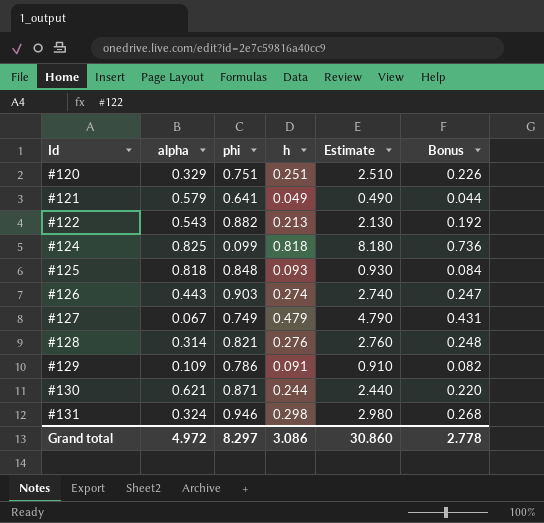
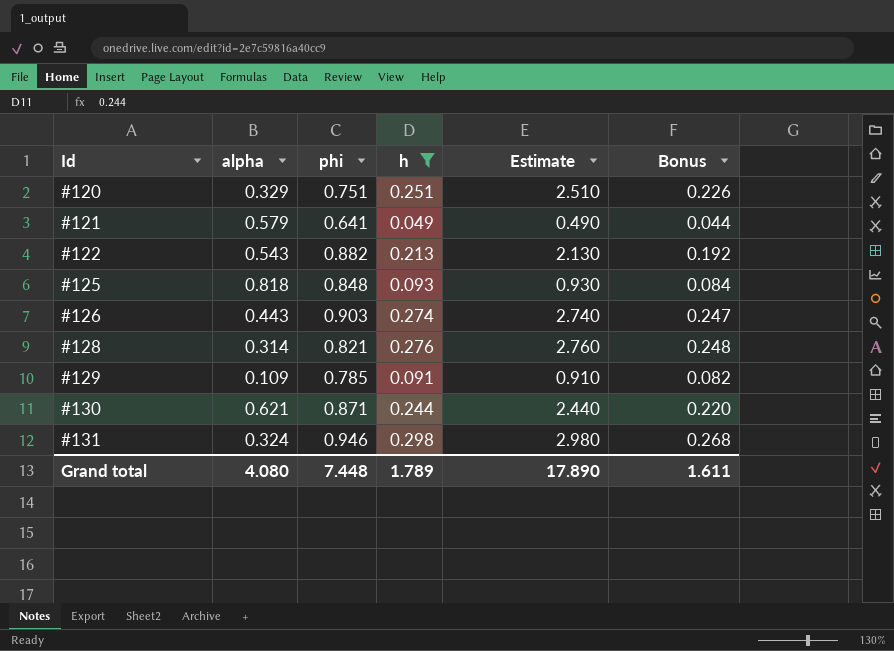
filter: none -> h <= 0.298
#129 | phi: 0.786 -> 0.785
Grand total | alpha: 4.972 -> 4.080
Grand total | phi: 8.297 -> 7.448
Grand total | h: 3.086 -> 1.789
Grand total | Estimate: 30.860 -> 17.890
Grand total | Bonus: 2.778 -> 1.611

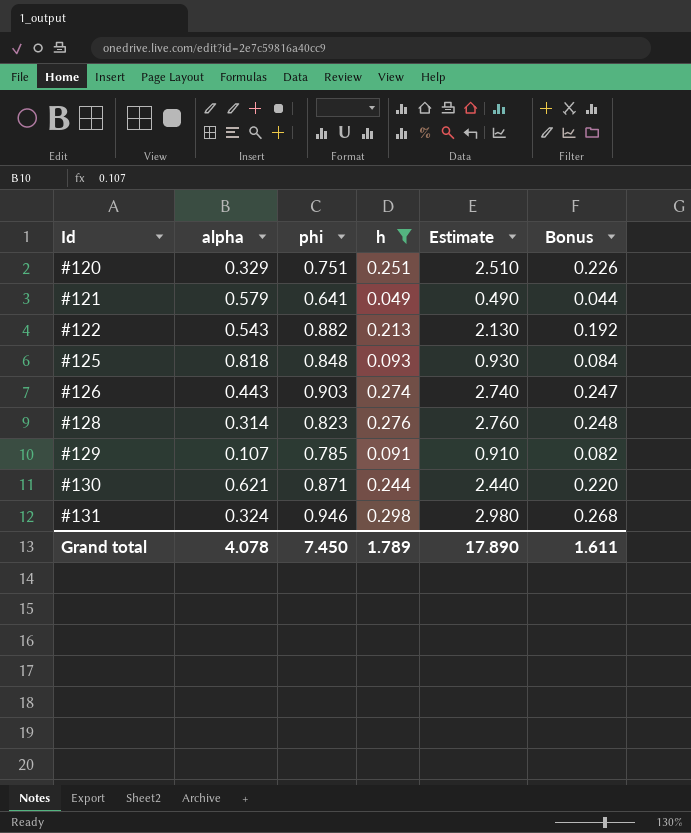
#128 | phi: 0.821 -> 0.823
#129 | alpha: 0.109 -> 0.107
Grand total | alpha: 4.080 -> 4.078
Grand total | phi: 7.448 -> 7.450

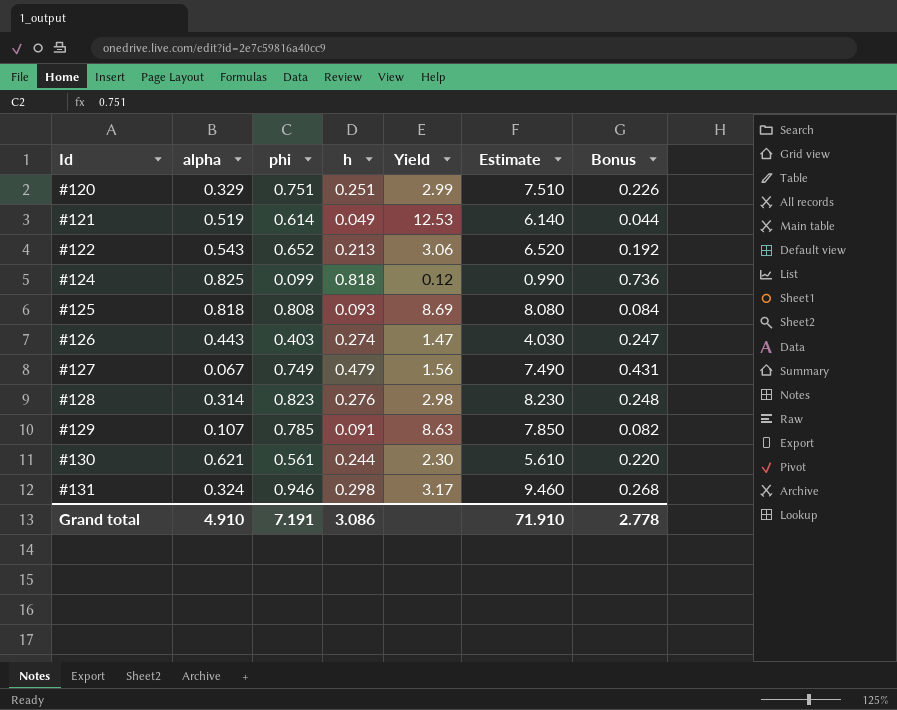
filter: h <= 0.298 -> none
column Yield | formula: none -> [phi] / [h]
column Estimate | formula: [h] * 10 -> [phi] * 10
#121 | alpha: 0.579 -> 0.519
#121 | phi: 0.641 -> 0.614
#122 | phi: 0.882 -> 0.652
#125 | phi: 0.848 -> 0.808
#126 | phi: 0.903 -> 0.403
#130 | phi: 0.871 -> 0.561
Grand total | alpha: 4.078 -> 4.910
Grand total | phi: 7.450 -> 7.191
Grand total | h: 1.789 -> 3.086
Grand total | Estimate: 17.890 -> 71.910
Grand total | Bonus: 1.611 -> 2.778

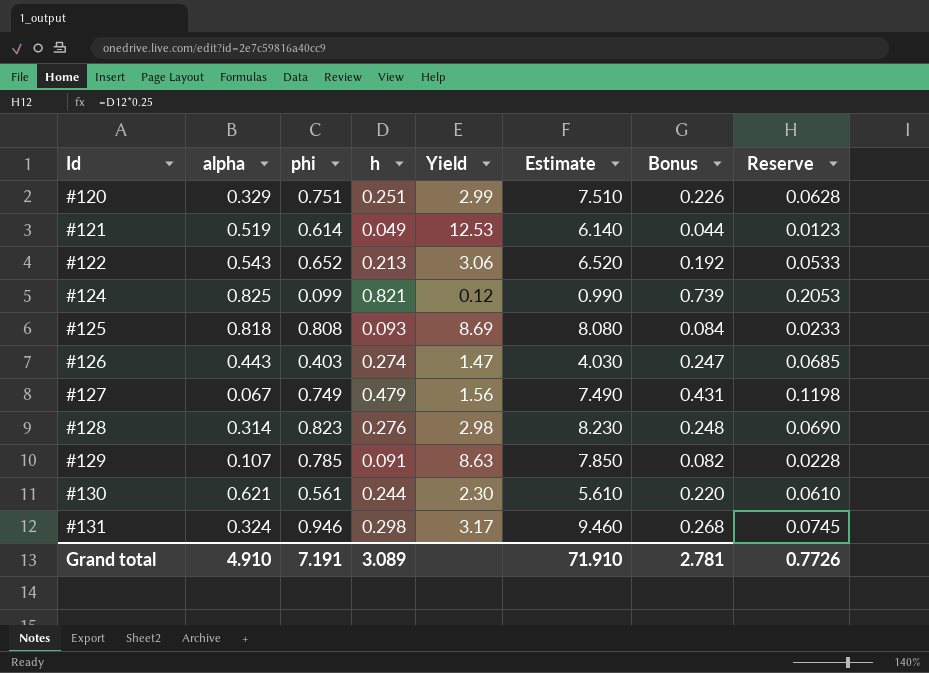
column Reserve | formula: none -> [h] * 0.25
#124 | h: 0.818 -> 0.821
#124 | Bonus: 0.736 -> 0.739
Grand total | h: 3.086 -> 3.089
Grand total | Bonus: 2.778 -> 2.781

